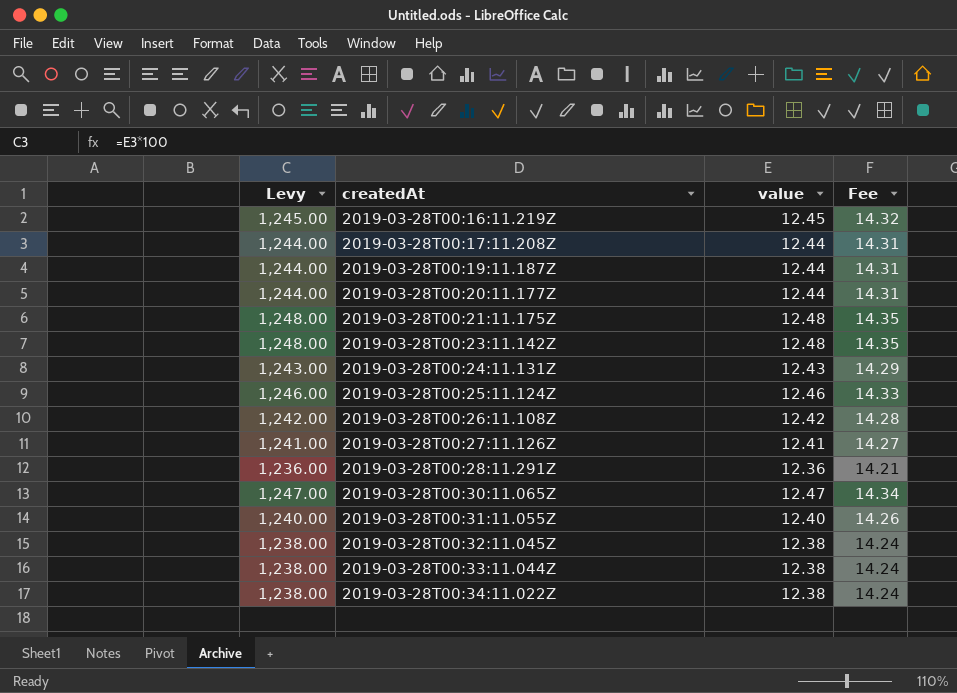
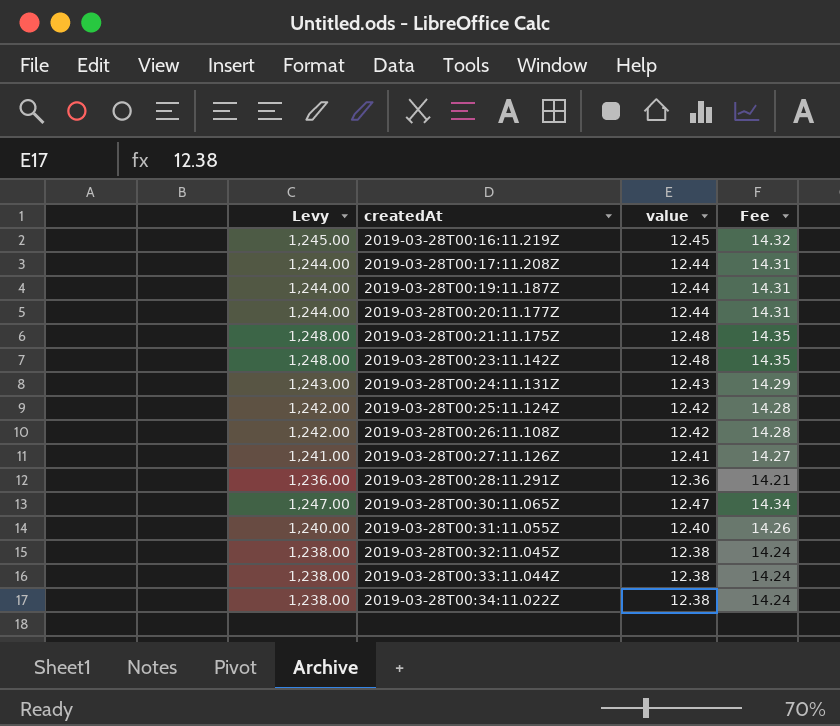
2019-03-28T00:25:11.124Z | Levy: 1,246.00 -> 1,242.00
2019-03-28T00:25:11.124Z | value: 12.46 -> 12.42
2019-03-28T00:25:11.124Z | Fee: 14.33 -> 14.28

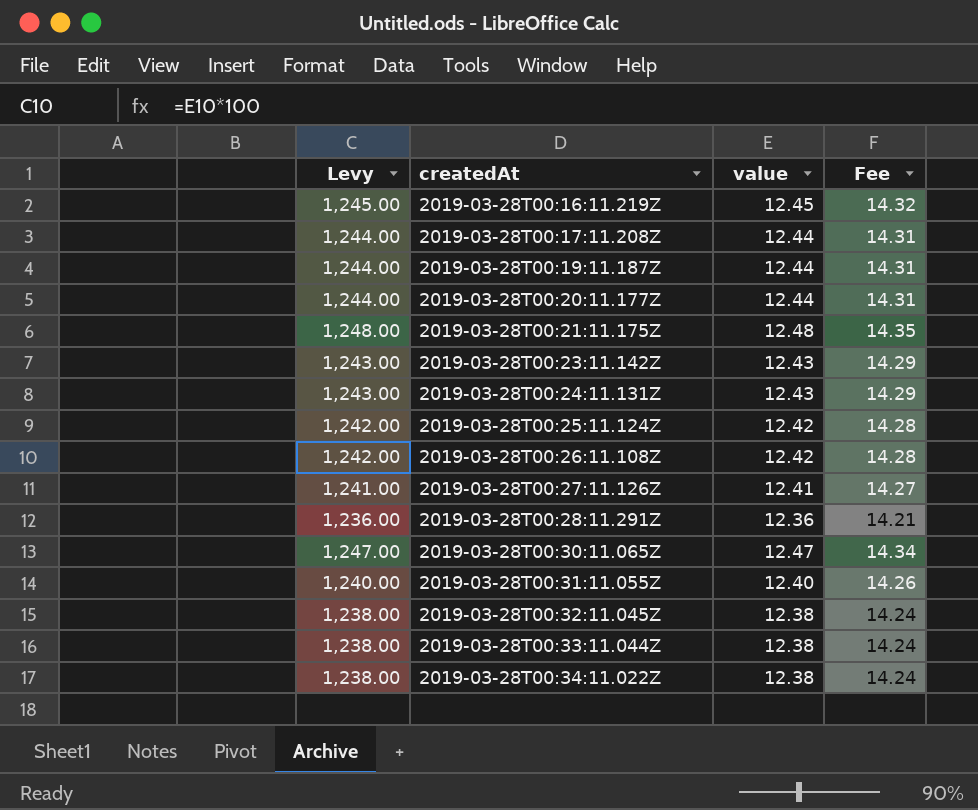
2019-03-28T00:23:11.142Z | Levy: 1,248.00 -> 1,243.00
2019-03-28T00:23:11.142Z | value: 12.48 -> 12.43
2019-03-28T00:23:11.142Z | Fee: 14.35 -> 14.29

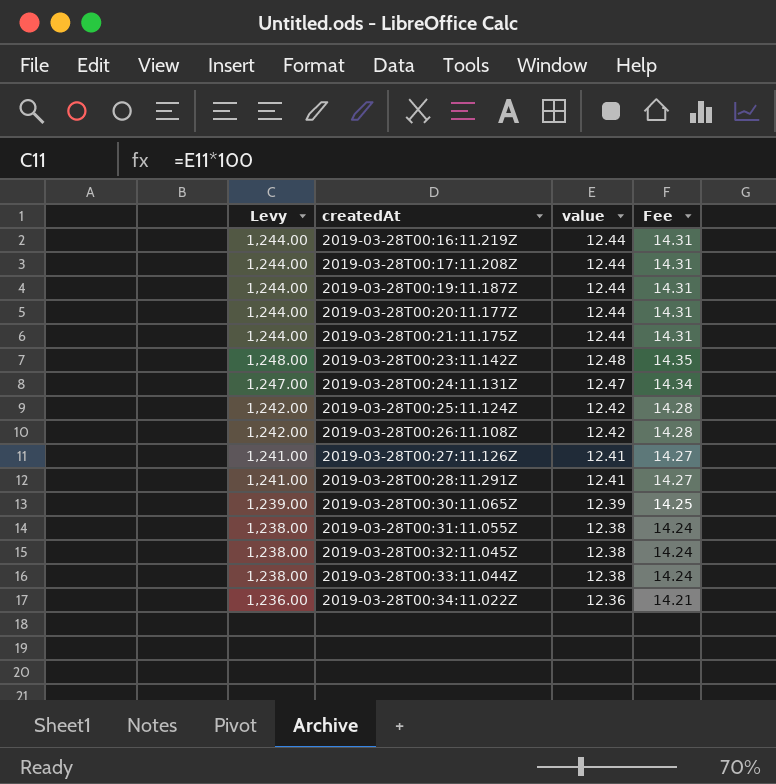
2019-03-28T00:16:11.219Z | Levy: 1,245.00 -> 1,244.00
2019-03-28T00:16:11.219Z | value: 12.45 -> 12.44
2019-03-28T00:16:11.219Z | Fee: 14.32 -> 14.31
2019-03-28T00:21:11.175Z | Levy: 1,248.00 -> 1,244.00
2019-03-28T00:21:11.175Z | value: 12.48 -> 12.44
2019-03-28T00:21:11.175Z | Fee: 14.35 -> 14.31
2019-03-28T00:23:11.142Z | Levy: 1,243.00 -> 1,248.00
2019-03-28T00:23:11.142Z | value: 12.43 -> 12.48
2019-03-28T00:23:11.142Z | Fee: 14.29 -> 14.35
2019-03-28T00:24:11.131Z | Levy: 1,243.00 -> 1,247.00
2019-03-28T00:24:11.131Z | value: 12.43 -> 12.47
2019-03-28T00:24:11.131Z | Fee: 14.29 -> 14.34
2019-03-28T00:28:11.291Z | Levy: 1,236.00 -> 1,241.00
2019-03-28T00:28:11.291Z | value: 12.36 -> 12.41
2019-03-28T00:28:11.291Z | Fee: 14.21 -> 14.27
2019-03-28T00:30:11.065Z | Levy: 1,247.00 -> 1,239.00
2019-03-28T00:30:11.065Z | value: 12.47 -> 12.39
2019-03-28T00:30:11.065Z | Fee: 14.34 -> 14.25
2019-03-28T00:31:11.055Z | Levy: 1,240.00 -> 1,238.00
2019-03-28T00:31:11.055Z | value: 12.40 -> 12.38
2019-03-28T00:31:11.055Z | Fee: 14.26 -> 14.24
2019-03-28T00:34:11.022Z | Levy: 1,238.00 -> 1,236.00
2019-03-28T00:34:11.022Z | value: 12.38 -> 12.36
2019-03-28T00:34:11.022Z | Fee: 14.24 -> 14.21

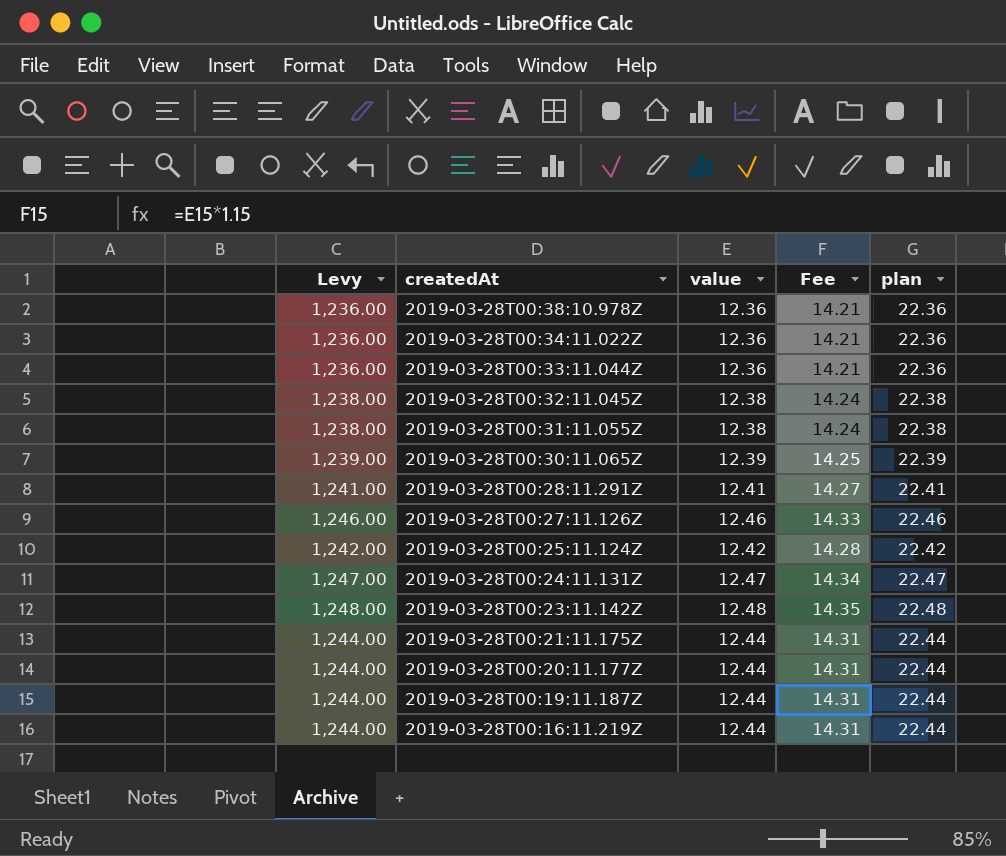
row order: createdAt ascending -> createdAt descending
column plan | formula: none -> [value] + 10
row 2019-03-28T00:17:11.208Z: 1,244.00 | 12.44 | 14.31 -> none
row 2019-03-28T00:26:11.108Z: 1,242.00 | 12.42 | 14.28 -> none
row 2019-03-28T00:38:10.978Z: none -> 1,236.00 | 12.36 | 14.21 | 22.36
2019-03-28T00:33:11.044Z | Levy: 1,238.00 -> 1,236.00
2019-03-28T00:33:11.044Z | value: 12.38 -> 12.36
2019-03-28T00:33:11.044Z | Fee: 14.24 -> 14.21
2019-03-28T00:27:11.126Z | Levy: 1,241.00 -> 1,246.00
2019-03-28T00:27:11.126Z | value: 12.41 -> 12.46
2019-03-28T00:27:11.126Z | Fee: 14.27 -> 14.33

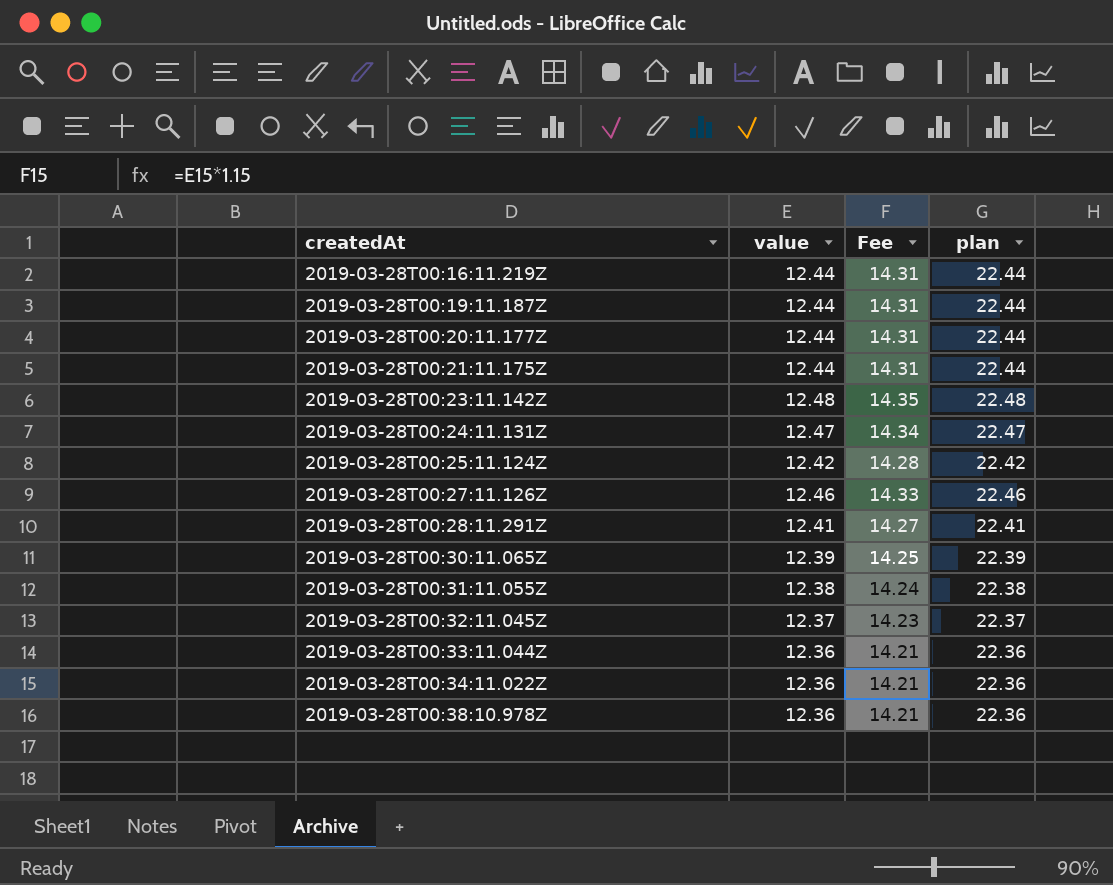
row order: createdAt descending -> createdAt ascending
column Levy | formula: [value] * 100 -> none
2019-03-28T00:32:11.045Z | value: 12.38 -> 12.37
2019-03-28T00:32:11.045Z | Fee: 14.24 -> 14.23
2019-03-28T00:32:11.045Z | plan: 22.38 -> 22.37

